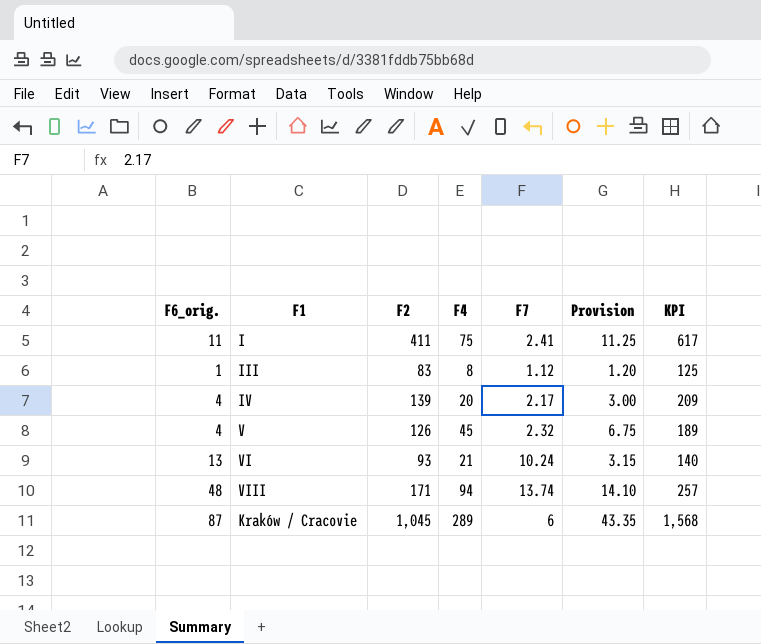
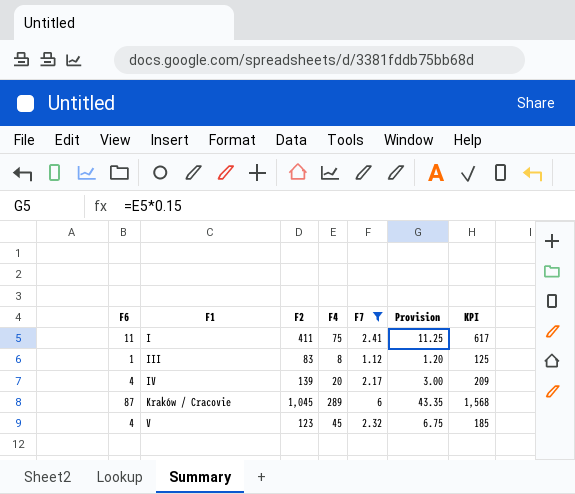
filter: none -> F7 <= 6
row order: none -> F1 ascending
column name: F6_orig. -> F6
V | F2: 126 -> 123
V | KPI: 189 -> 185

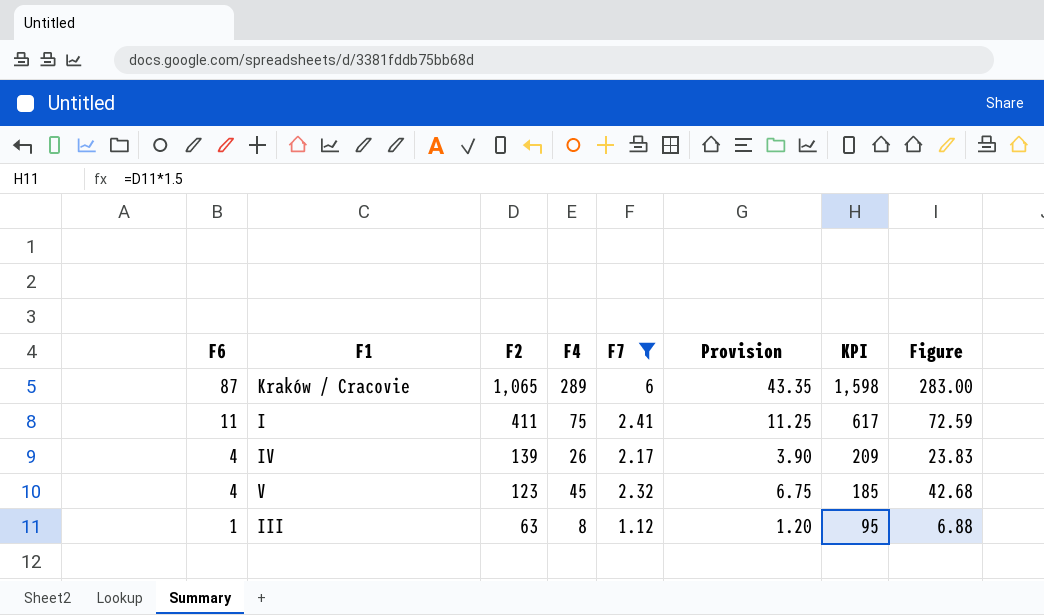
row order: F1 ascending -> F6 descending
column Figure | formula: none -> [F4] - [F7]
Kraków / Cracovie | F2: 1,045 -> 1,065
Kraków / Cracovie | KPI: 1,568 -> 1,598
IV | F4: 20 -> 26
IV | Provision: 3.00 -> 3.90
III | F2: 83 -> 63
III | KPI: 125 -> 95

